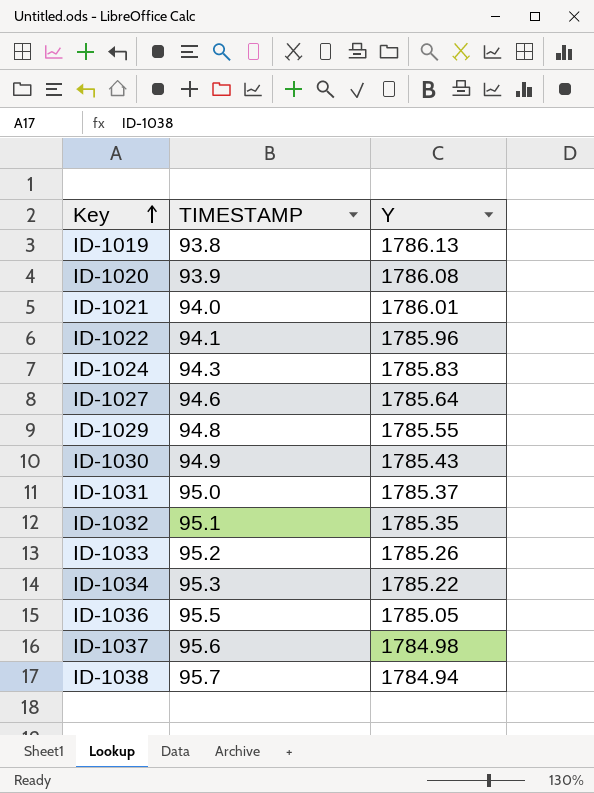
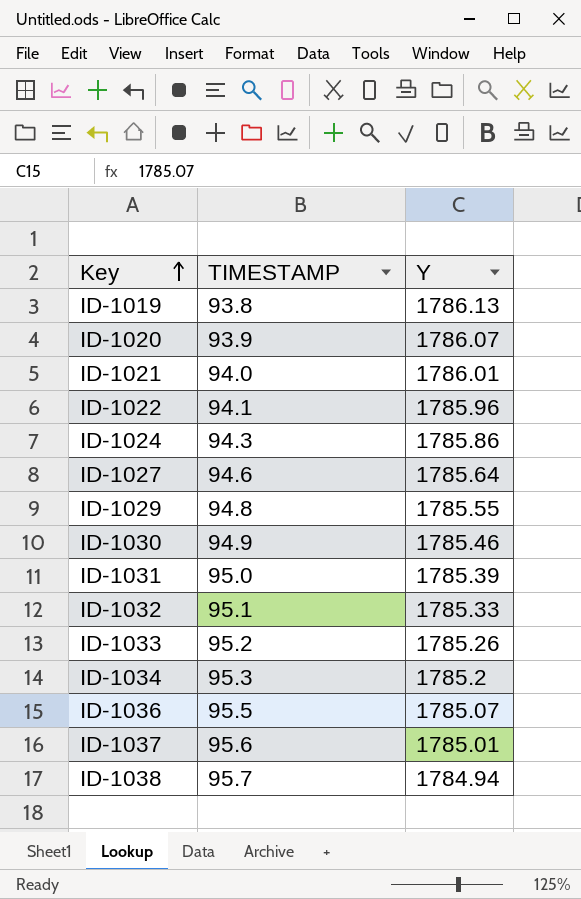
ID-1020 | Y: 1786.08 -> 1786.07
ID-1024 | Y: 1785.83 -> 1785.86
ID-1030 | Y: 1785.43 -> 1785.46
ID-1031 | Y: 1785.37 -> 1785.39
ID-1032 | Y: 1785.35 -> 1785.33
ID-1034 | Y: 1785.22 -> 1785.2
ID-1036 | Y: 1785.05 -> 1785.07
ID-1037 | Y: 1784.98 -> 1785.01

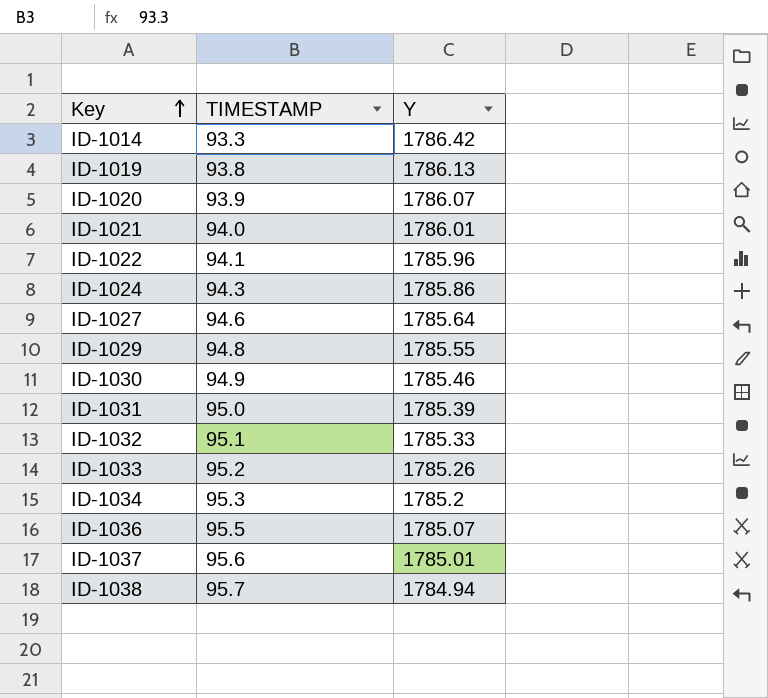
row ID-1014: none -> 93.3 | 1786.42

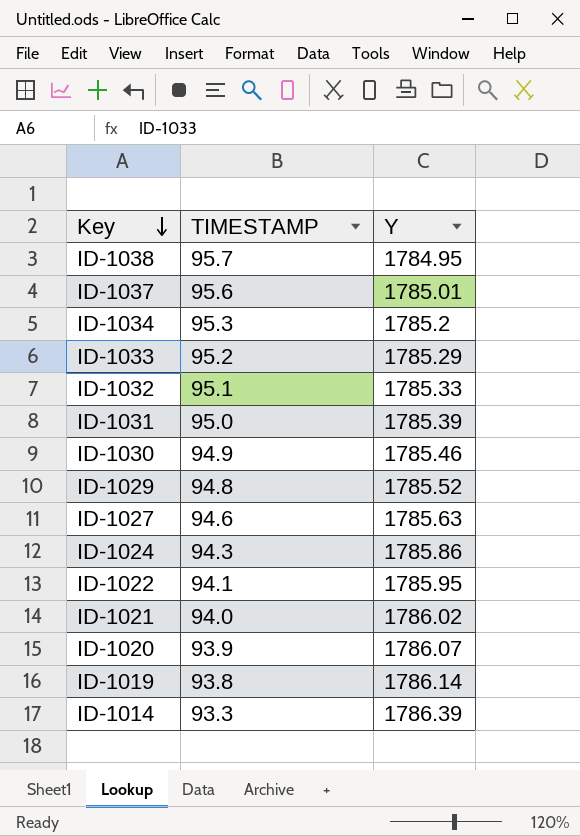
row order: Key ascending -> Key descending
row ID-1036: 95.5 | 1785.07 -> none
ID-1038 | Y: 1784.94 -> 1784.95
ID-1033 | Y: 1785.26 -> 1785.29
ID-1029 | Y: 1785.55 -> 1785.52
ID-1027 | Y: 1785.64 -> 1785.63
ID-1022 | Y: 1785.96 -> 1785.95
ID-1021 | Y: 1786.01 -> 1786.02
ID-1019 | Y: 1786.13 -> 1786.14
ID-1014 | Y: 1786.42 -> 1786.39

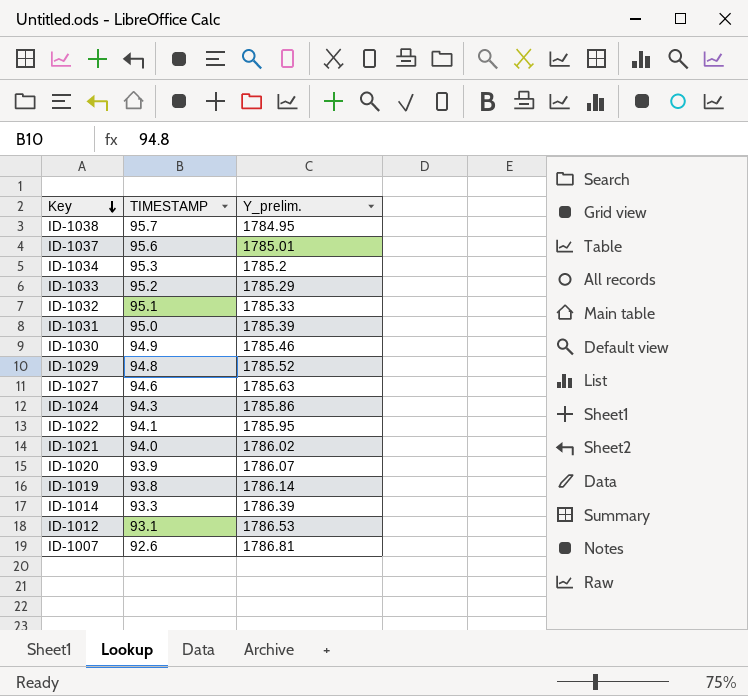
column name: Y -> Y_prelim.
row ID-1012: none -> 93.1 | 1786.53
row ID-1007: none -> 92.6 | 1786.81

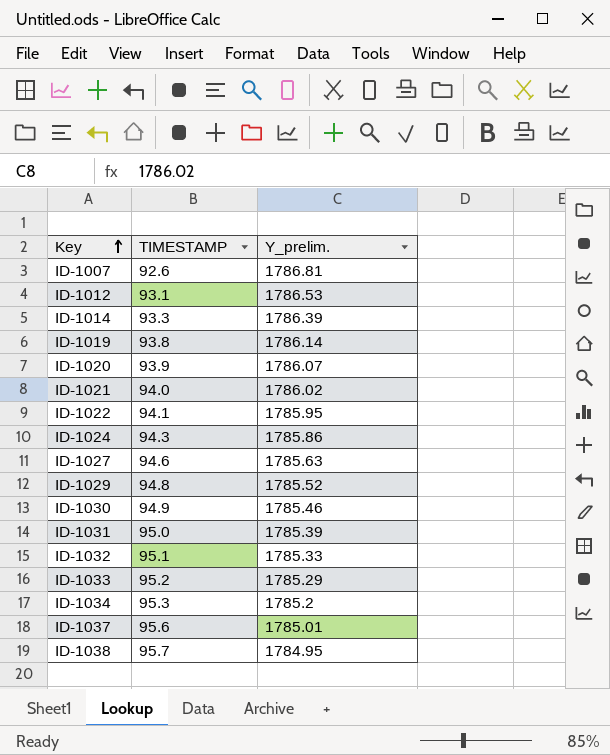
row order: Key descending -> Key ascending

